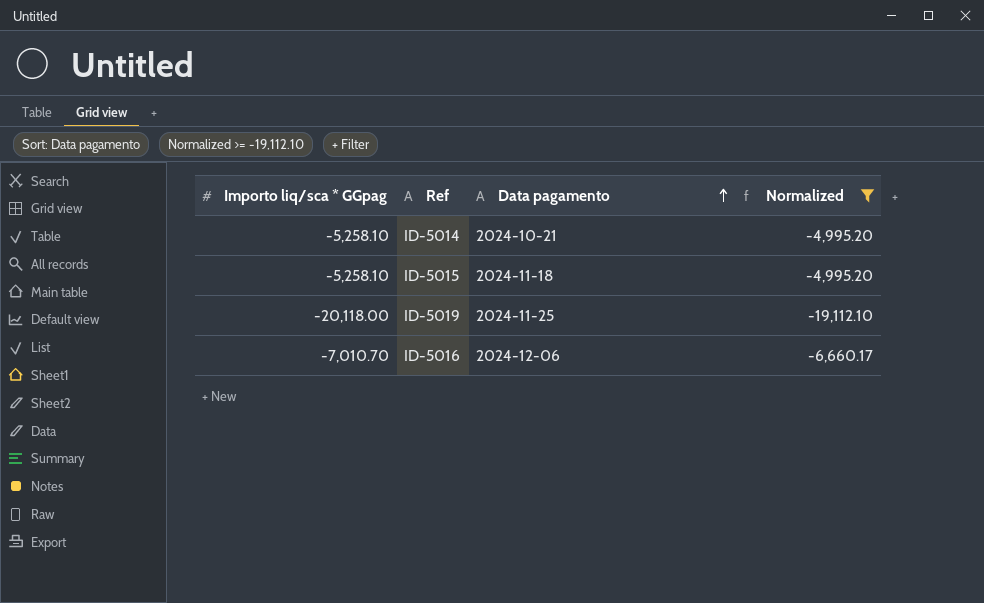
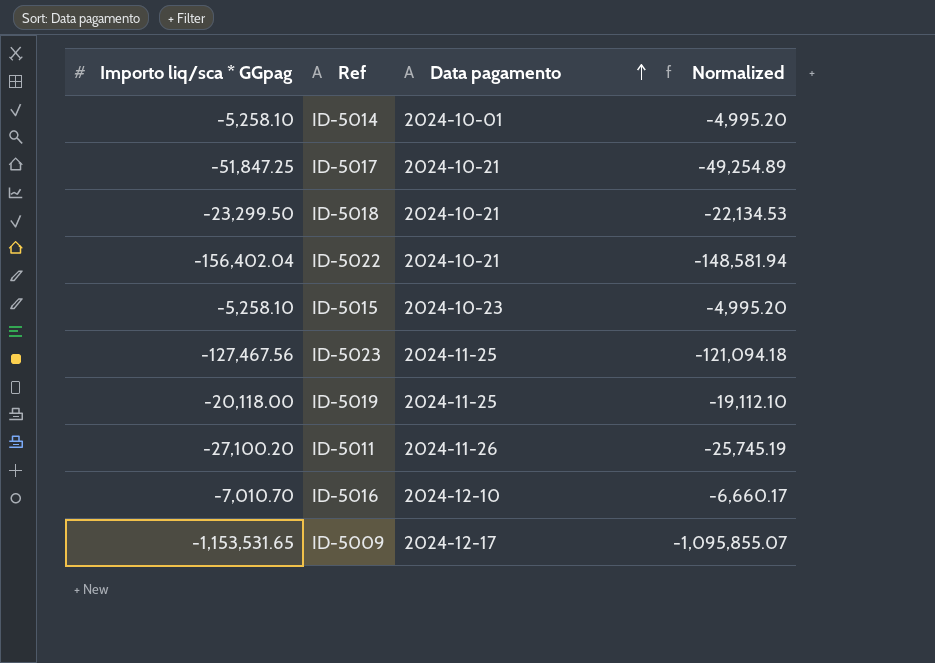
filter: Normalized >= -19,112.10 -> none
ID-5014 | Data pagamento: 2024-10-21 -> 2024-10-01
ID-5015 | Data pagamento: 2024-11-18 -> 2024-10-23
ID-5016 | Data pagamento: 2024-12-06 -> 2024-12-10

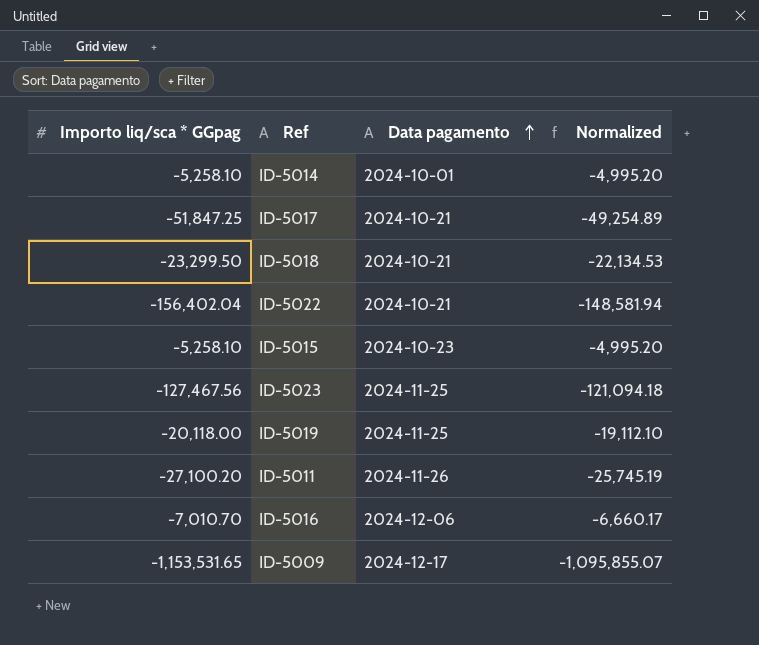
ID-5016 | Data pagamento: 2024-12-10 -> 2024-12-06

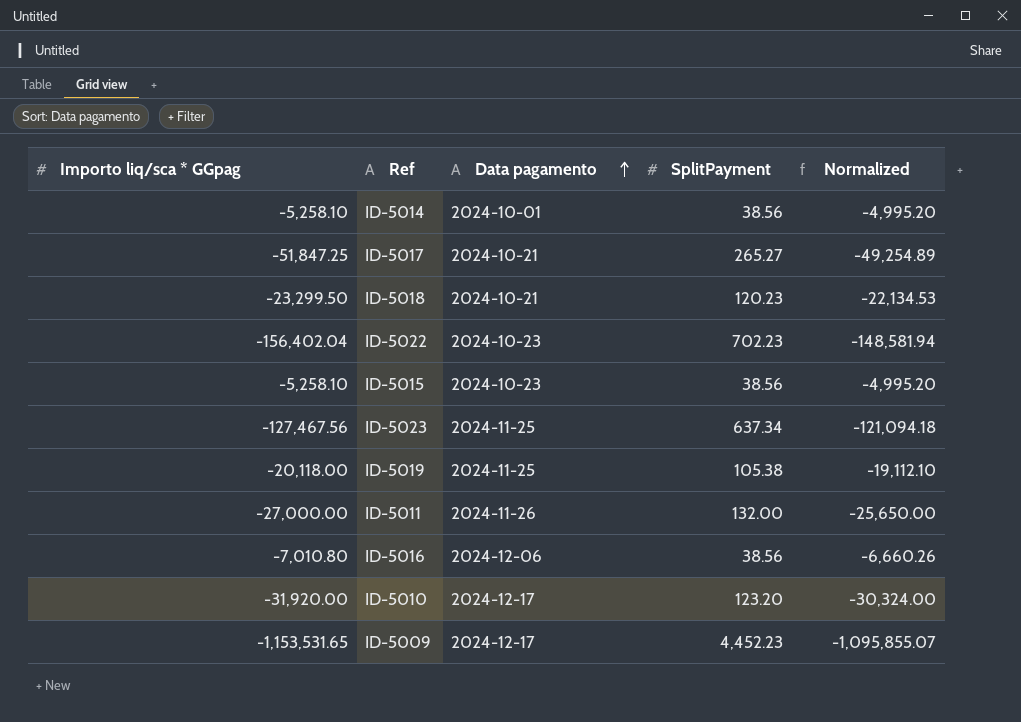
column SplitPayment | position: none -> 4
ID-5022 | Data pagamento: 2024-10-21 -> 2024-10-23
ID-5011 | Importo liq/sca * GGpag: -27,100.20 -> -27,000.00
ID-5011 | Normalized: -25,745.19 -> -25,650.00
ID-5016 | Importo liq/sca * GGpag: -7,010.70 -> -7,010.80
ID-5016 | Normalized: -6,660.17 -> -6,660.26
row ID-5010: none -> -31,920.00 | 2024-12-17 | 123.20 | -30,324.00

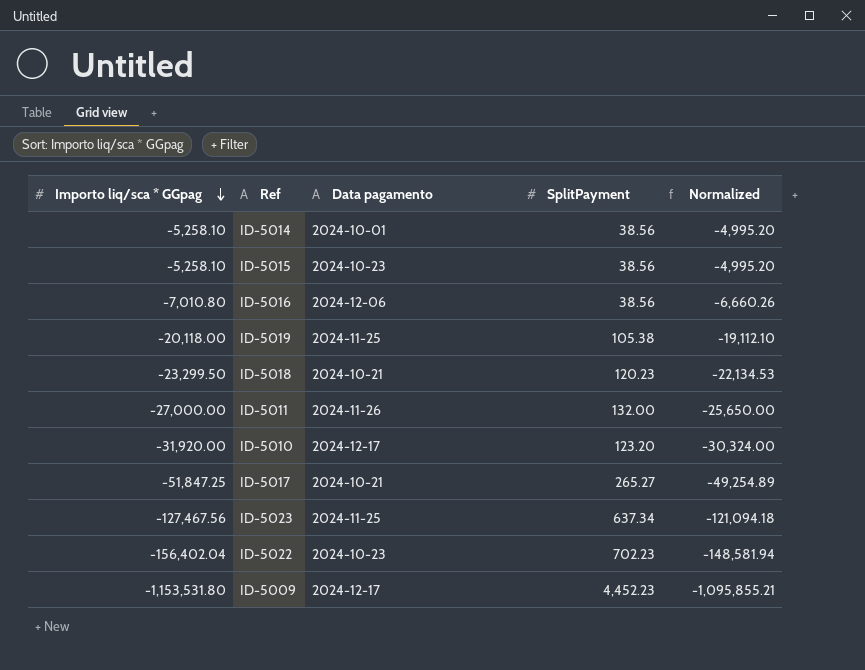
row order: Data pagamento ascending -> Importo liq/sca * GGpag descending
ID-5009 | Importo liq/sca * GGpag: -1,153,531.65 -> -1,153,531.80
ID-5009 | Normalized: -1,095,855.07 -> -1,095,855.21

